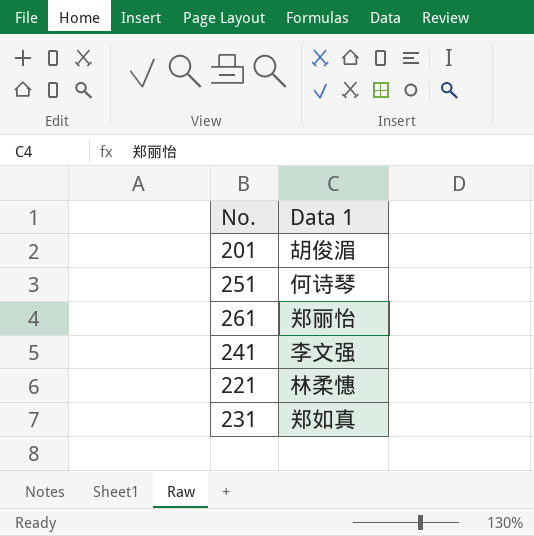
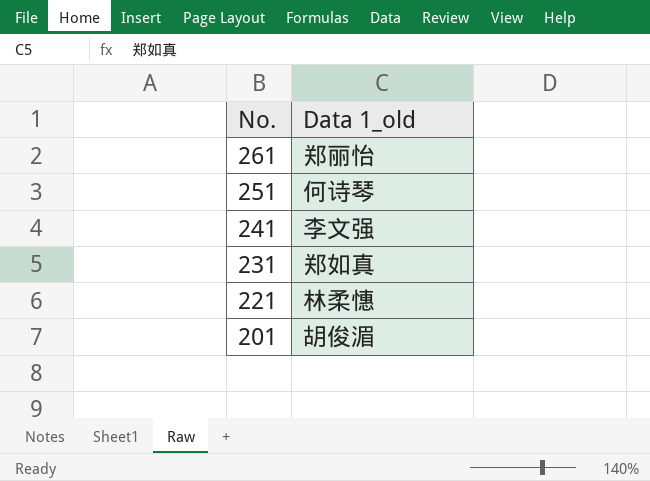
row order: none -> No. descending
column name: Data 1 -> Data 1_old

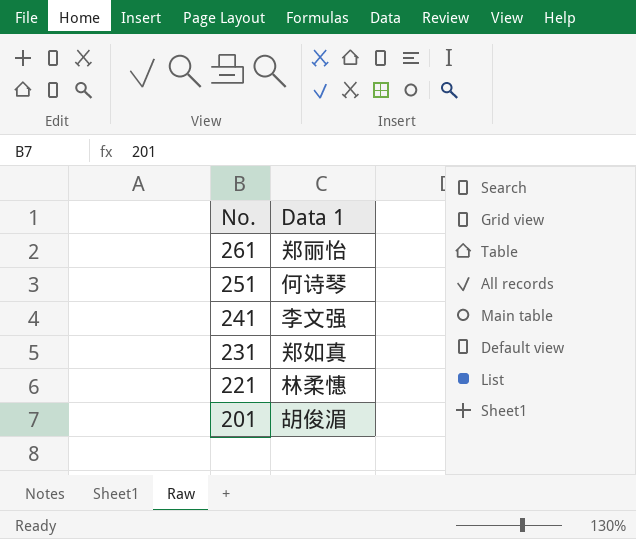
column name: Data 1_old -> Data 1

